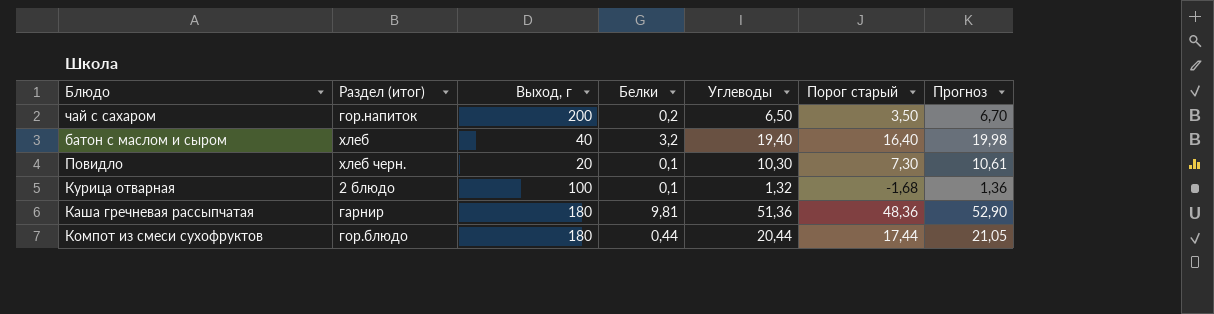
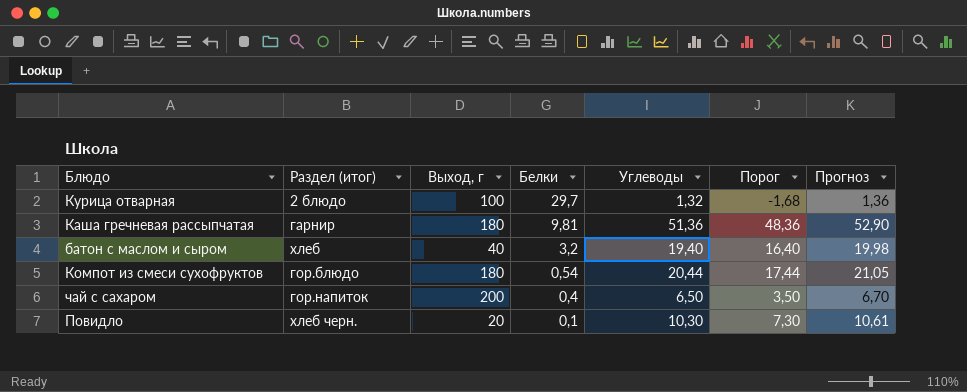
row order: none -> Белки descending
column name: Порог старый -> Порог
Курица отварная | Белки: 0,1 -> 29,7
Компот из смеси сухофруктов | Белки: 0,44 -> 0,54
чай с сахаром | Белки: 0,2 -> 0,4

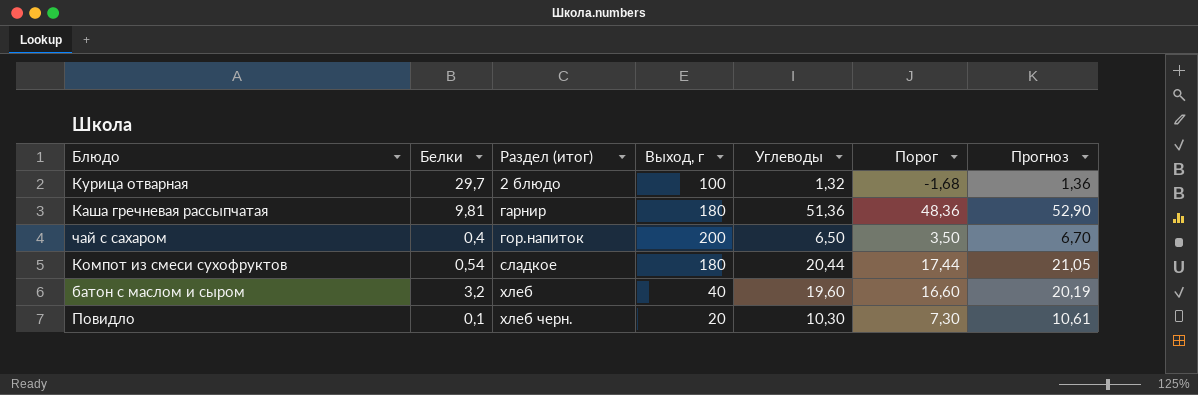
row order: Белки descending -> Раздел (итог) ascending
column Белки | position: 4 -> 2
Компот из смеси сухофруктов | Раздел (итог): гор.блюдо -> сладкое
батон с маслом и сыром | Углеводы: 19,40 -> 19,60
батон с маслом и сыром | Порог: 16,40 -> 16,60
батон с маслом и сыром | Прогноз: 19,98 -> 20,19

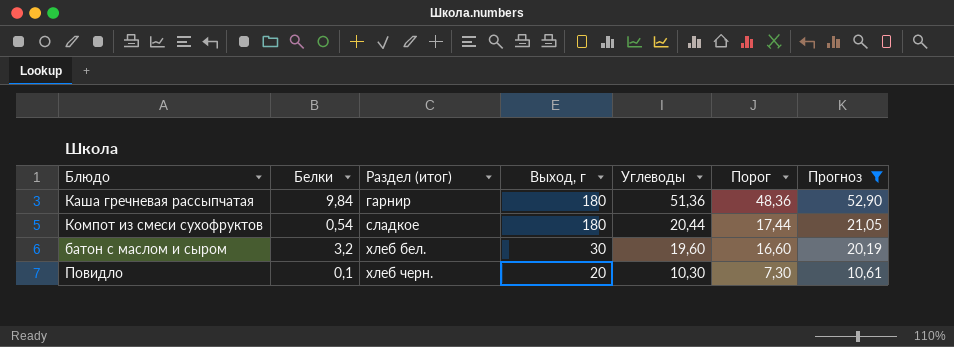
filter: none -> Прогноз >= 10,61
Каша гречневая рассыпчатая | Белки: 9,81 -> 9,84
батон с маслом и сыром | Раздел (итог): хлеб -> хлеб бел.
батон с маслом и сыром | Выход, г: 40 -> 30

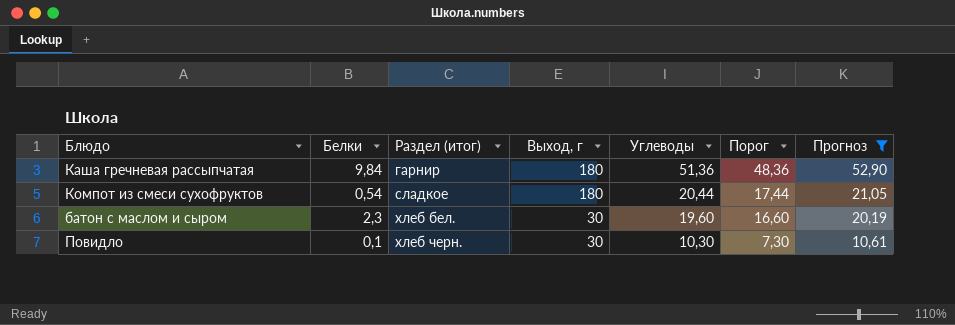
батон с маслом и сыром | Белки: 3,2 -> 2,3
Повидло | Выход, г: 20 -> 30

